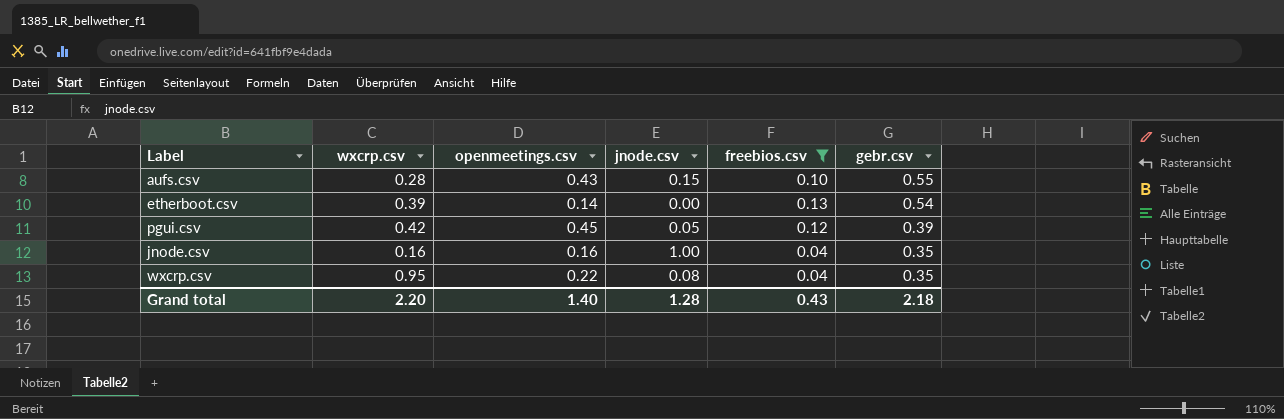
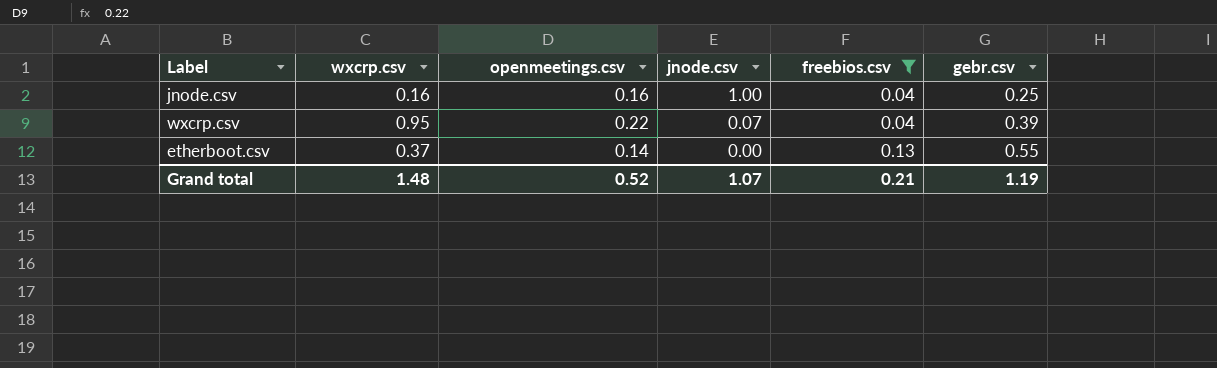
row order: gebr.csv descending -> jnode.csv descending
row aufs.csv: 0.28 | 0.43 | 0.15 | 0.10 | 0.55 -> none
row pgui.csv: 0.42 | 0.45 | 0.05 | 0.12 | 0.39 -> none
jnode.csv | gebr.csv: 0.35 -> 0.25
wxcrp.csv | jnode.csv: 0.08 -> 0.07
wxcrp.csv | gebr.csv: 0.35 -> 0.39
etherboot.csv | wxcrp.csv: 0.39 -> 0.37
etherboot.csv | gebr.csv: 0.54 -> 0.55
Grand total | wxcrp.csv: 2.20 -> 1.48
Grand total | openmeetings.csv: 1.40 -> 0.52
Grand total | jnode.csv: 1.28 -> 1.07
Grand total | freebios.csv: 0.43 -> 0.21
Grand total | gebr.csv: 2.18 -> 1.19

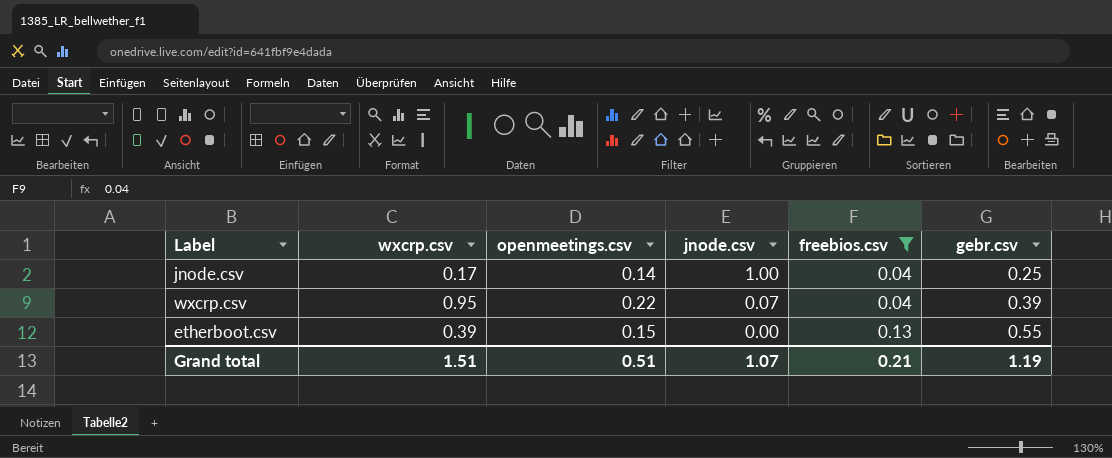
jnode.csv | wxcrp.csv: 0.16 -> 0.17
jnode.csv | openmeetings.csv: 0.16 -> 0.14
etherboot.csv | wxcrp.csv: 0.37 -> 0.39
etherboot.csv | openmeetings.csv: 0.14 -> 0.15
Grand total | wxcrp.csv: 1.48 -> 1.51
Grand total | openmeetings.csv: 0.52 -> 0.51

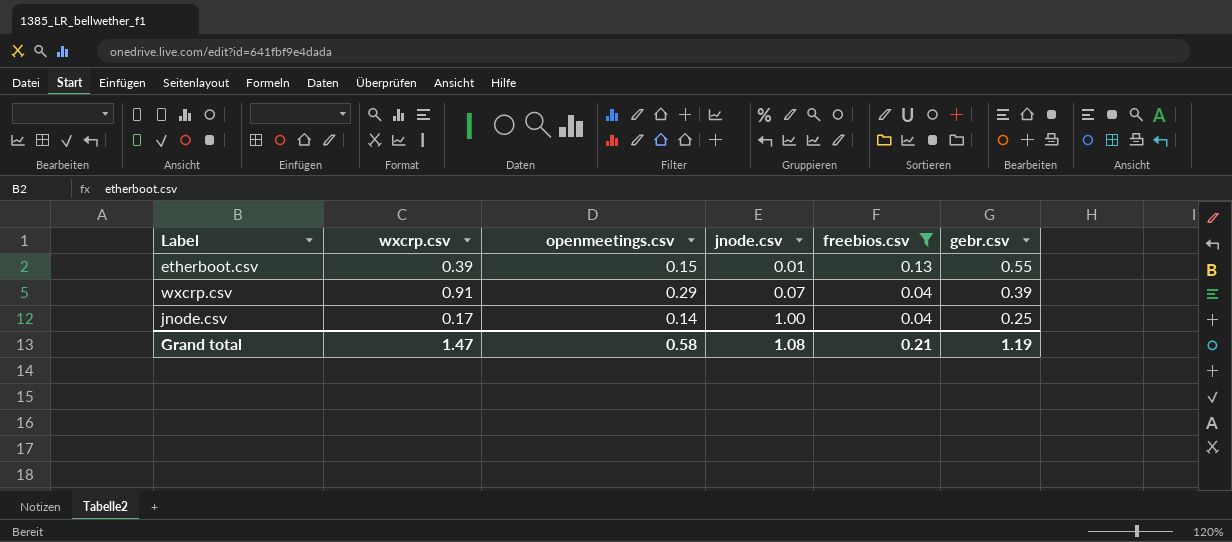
row order: jnode.csv descending -> jnode.csv ascending
etherboot.csv | jnode.csv: 0.00 -> 0.01
wxcrp.csv | wxcrp.csv: 0.95 -> 0.91
wxcrp.csv | openmeetings.csv: 0.22 -> 0.29
Grand total | wxcrp.csv: 1.51 -> 1.47
Grand total | openmeetings.csv: 0.51 -> 0.58
Grand total | jnode.csv: 1.07 -> 1.08

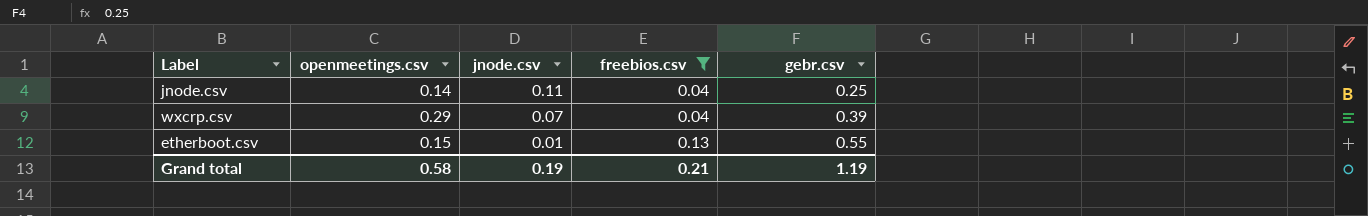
row order: jnode.csv ascending -> jnode.csv descending
column wxcrp.csv | position: 2 -> none
jnode.csv | jnode.csv: 1.00 -> 0.11
Grand total | jnode.csv: 1.08 -> 0.19

